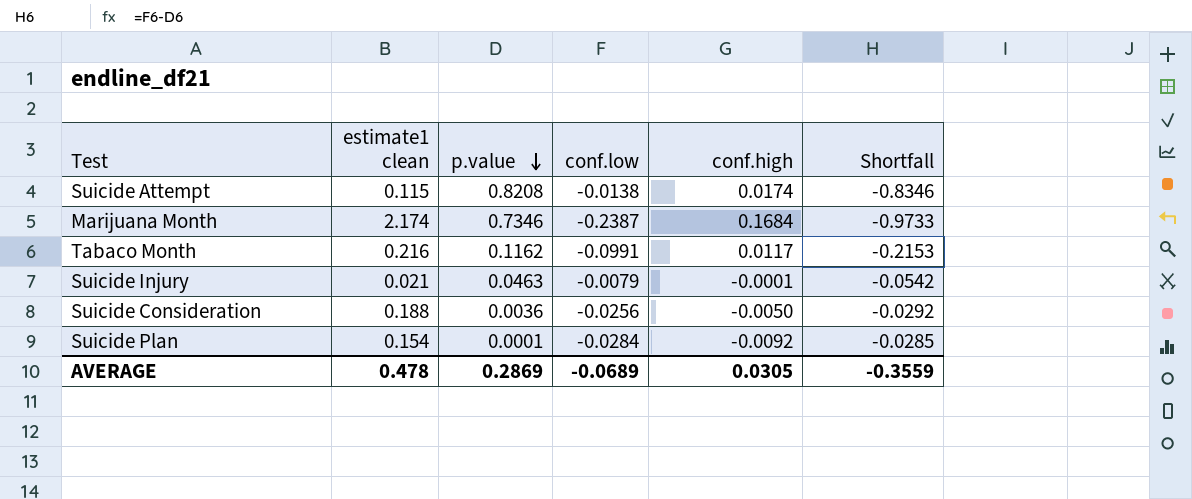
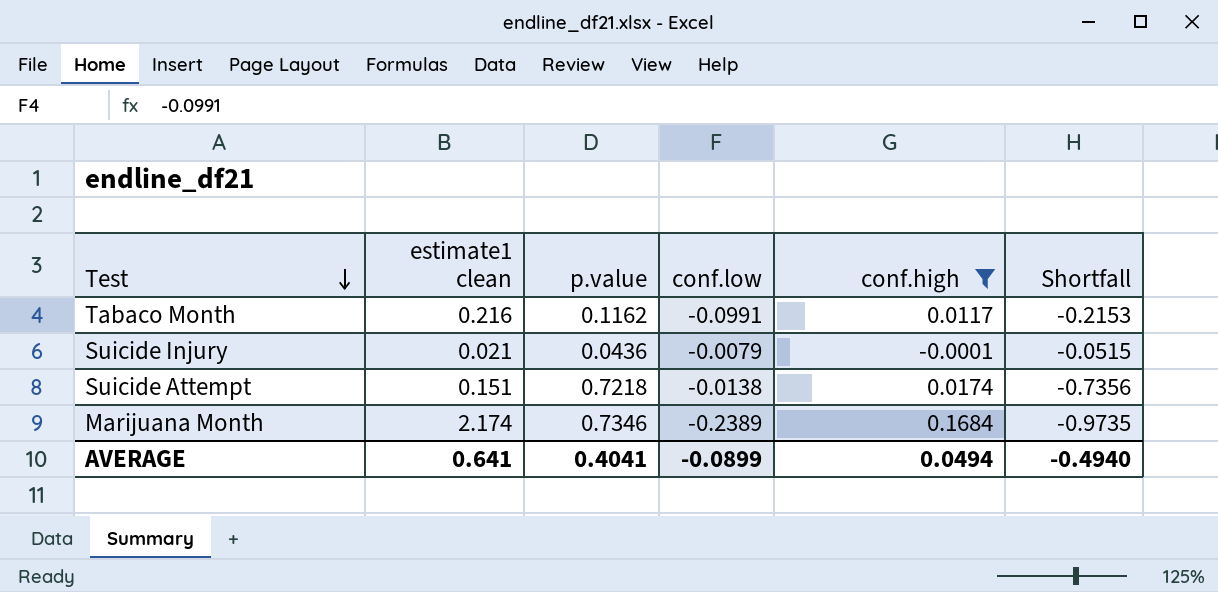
filter: none -> conf.high >= -0.0001
row order: p.value descending -> Test descending
Suicide Injury | p.value: 0.0463 -> 0.0436
Suicide Injury | Shortfall: -0.0542 -> -0.0515
Suicide Attempt | estimate1 clean: 0.115 -> 0.151
Suicide Attempt | p.value: 0.8208 -> 0.7218
Suicide Attempt | Shortfall: -0.8346 -> -0.7356
Marijuana Month | conf.low: -0.2387 -> -0.2389
Marijuana Month | Shortfall: -0.9733 -> -0.9735
AVERAGE | estimate1 clean: 0.478 -> 0.641
AVERAGE | p.value: 0.2869 -> 0.4041
AVERAGE | conf.low: -0.0689 -> -0.0899
AVERAGE | conf.high: 0.0305 -> 0.0494
AVERAGE | Shortfall: -0.3559 -> -0.4940

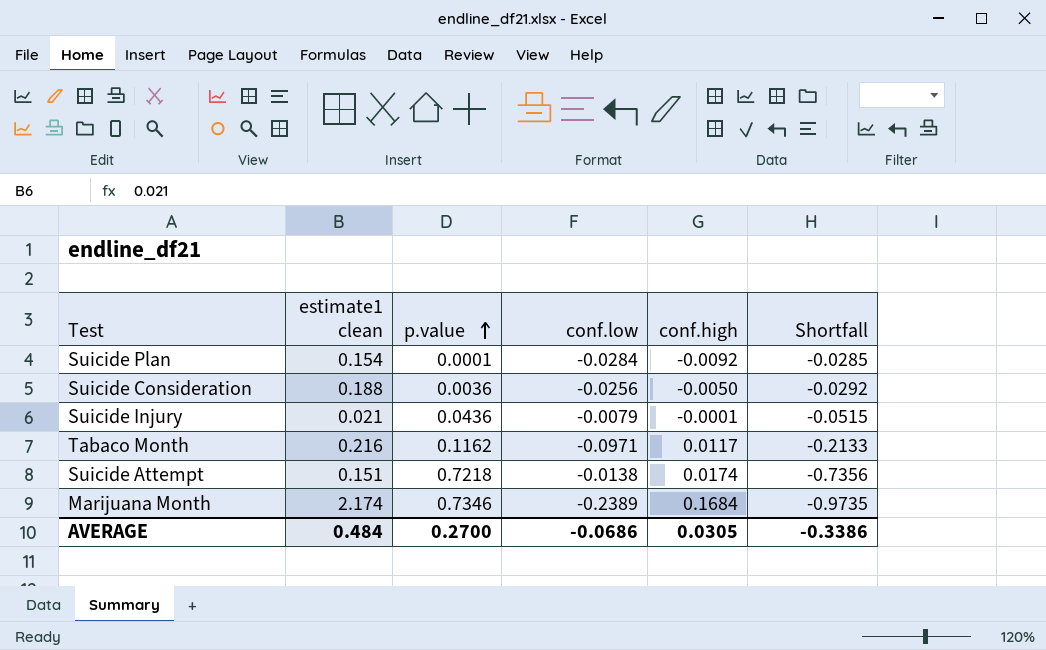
filter: conf.high >= -0.0001 -> none
row order: Test descending -> p.value ascending
Tabaco Month | conf.low: -0.0991 -> -0.0971
Tabaco Month | Shortfall: -0.2153 -> -0.2133
AVERAGE | estimate1 clean: 0.641 -> 0.484
AVERAGE | p.value: 0.4041 -> 0.2700
AVERAGE | conf.low: -0.0899 -> -0.0686
AVERAGE | conf.high: 0.0494 -> 0.0305
AVERAGE | Shortfall: -0.4940 -> -0.3386

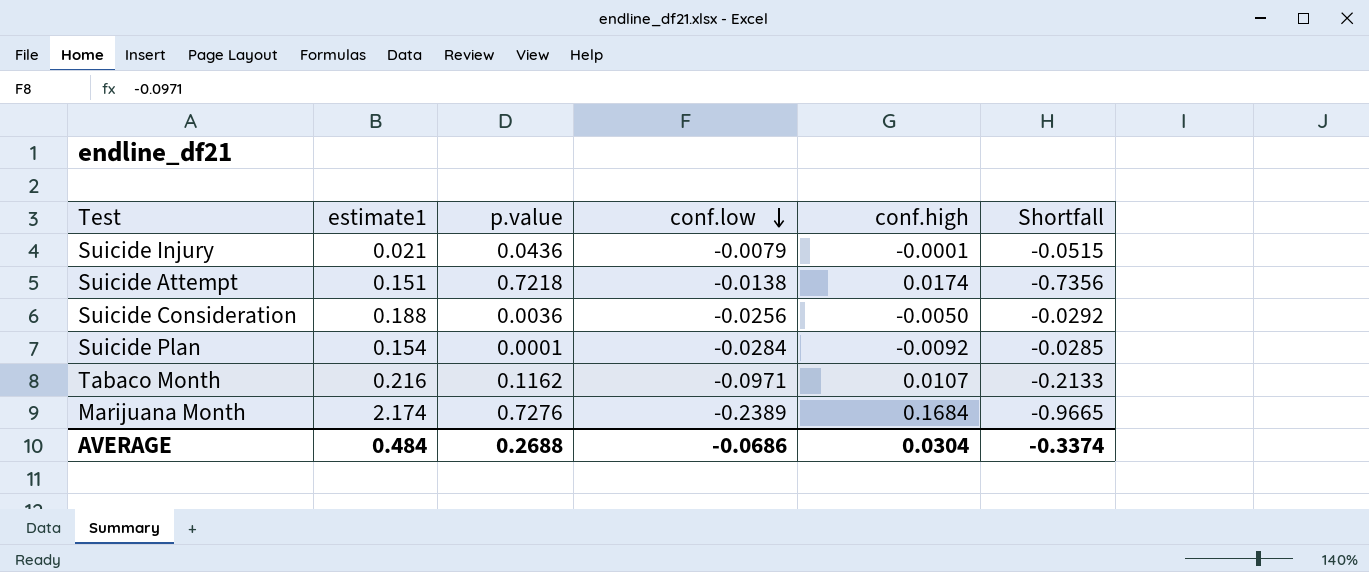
row order: p.value ascending -> conf.low descending
column name: estimate1 clean -> estimate1
Tabaco Month | conf.high: 0.0117 -> 0.0107
Marijuana Month | p.value: 0.7346 -> 0.7276
Marijuana Month | Shortfall: -0.9735 -> -0.9665
AVERAGE | p.value: 0.2700 -> 0.2688
AVERAGE | conf.high: 0.0305 -> 0.0304
AVERAGE | Shortfall: -0.3386 -> -0.3374

